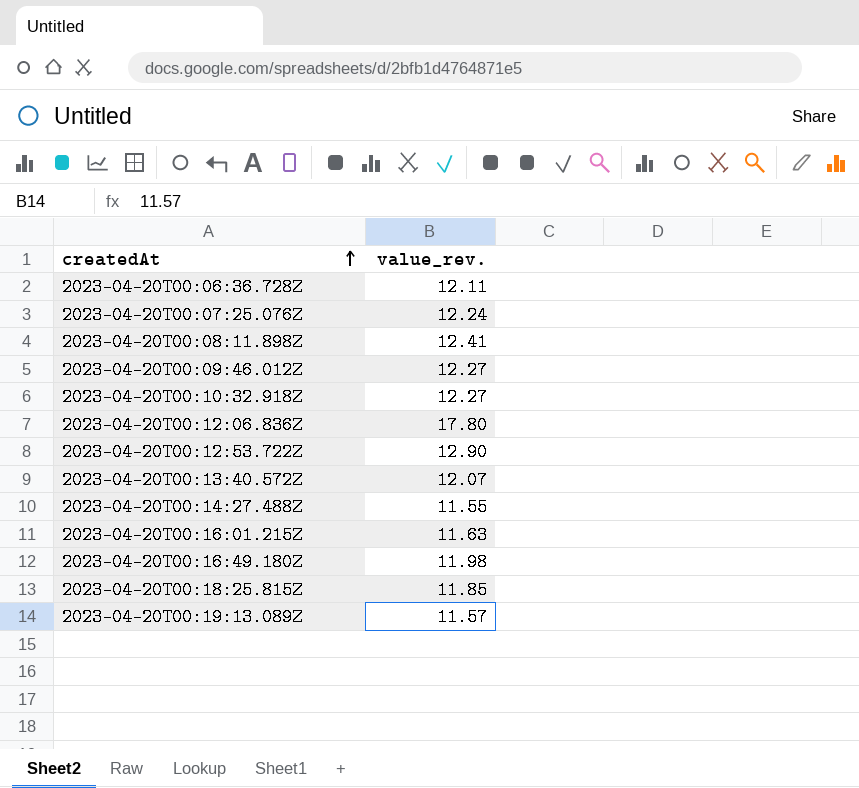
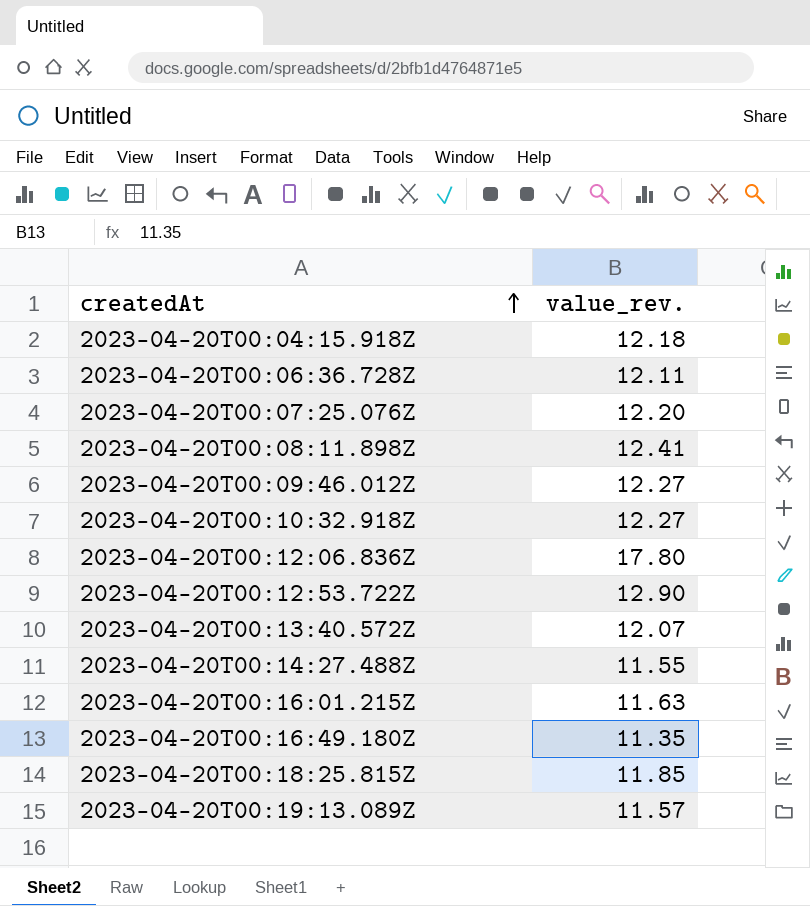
row 2023-04-20T00:04:15.918Z: none -> 12.18
2023-04-20T00:07:25.076Z | value_rev.: 12.24 -> 12.20
2023-04-20T00:16:49.180Z | value_rev.: 11.98 -> 11.35

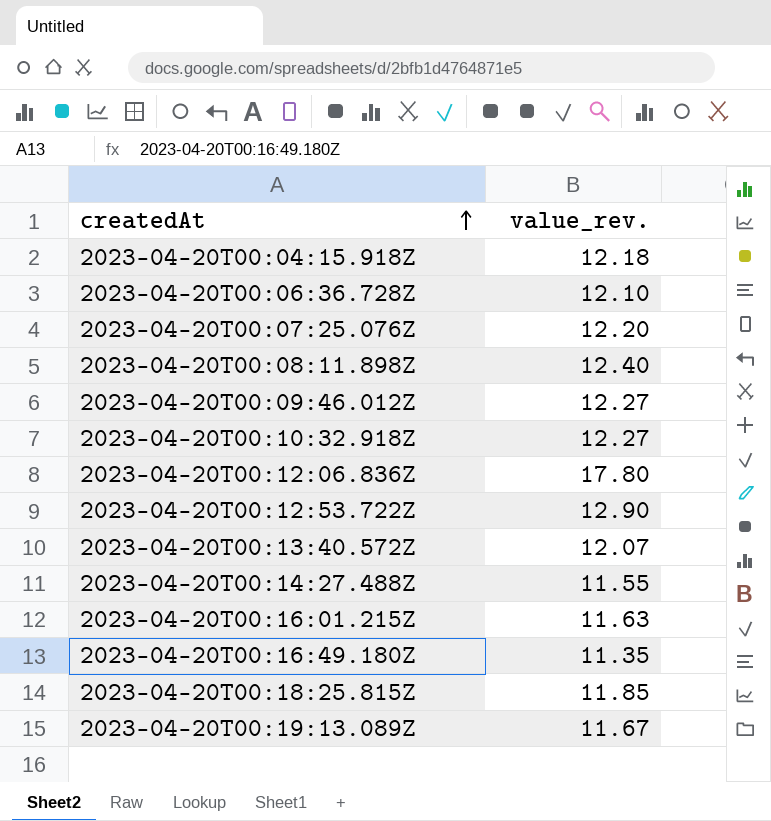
2023-04-20T00:06:36.728Z | value_rev.: 12.11 -> 12.10
2023-04-20T00:08:11.898Z | value_rev.: 12.41 -> 12.40
2023-04-20T00:19:13.089Z | value_rev.: 11.57 -> 11.67

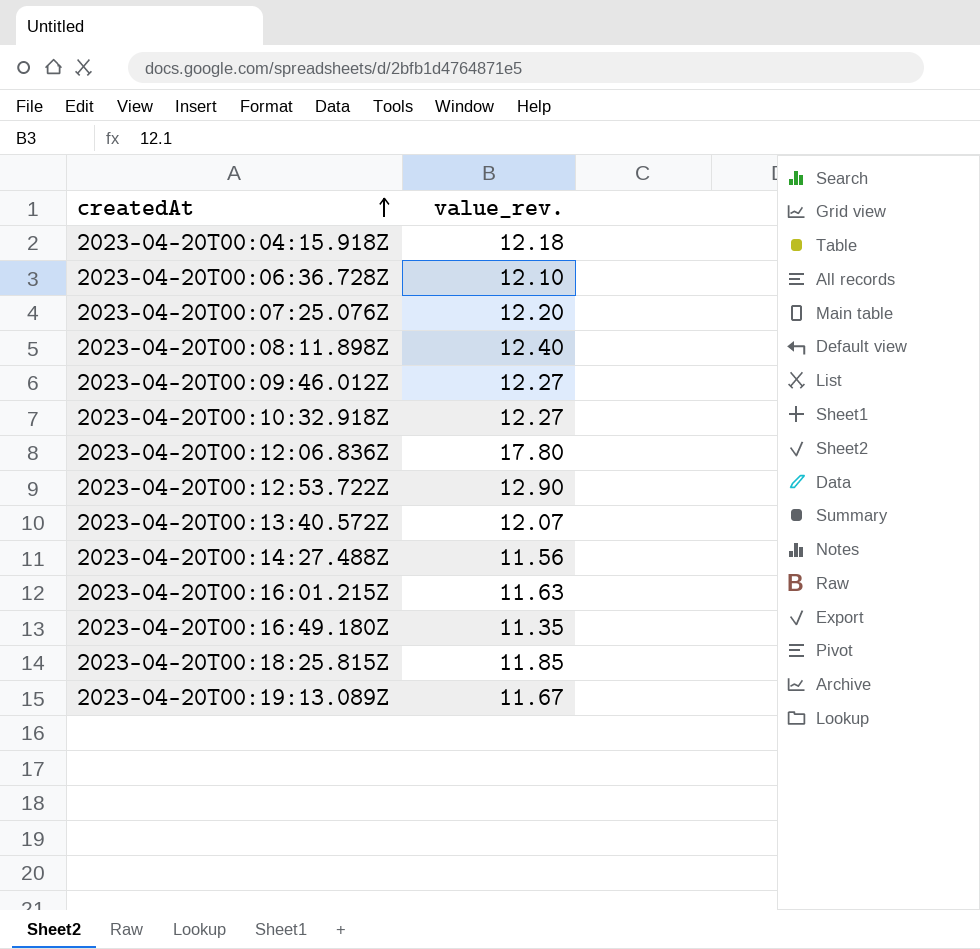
2023-04-20T00:14:27.488Z | value_rev.: 11.55 -> 11.56

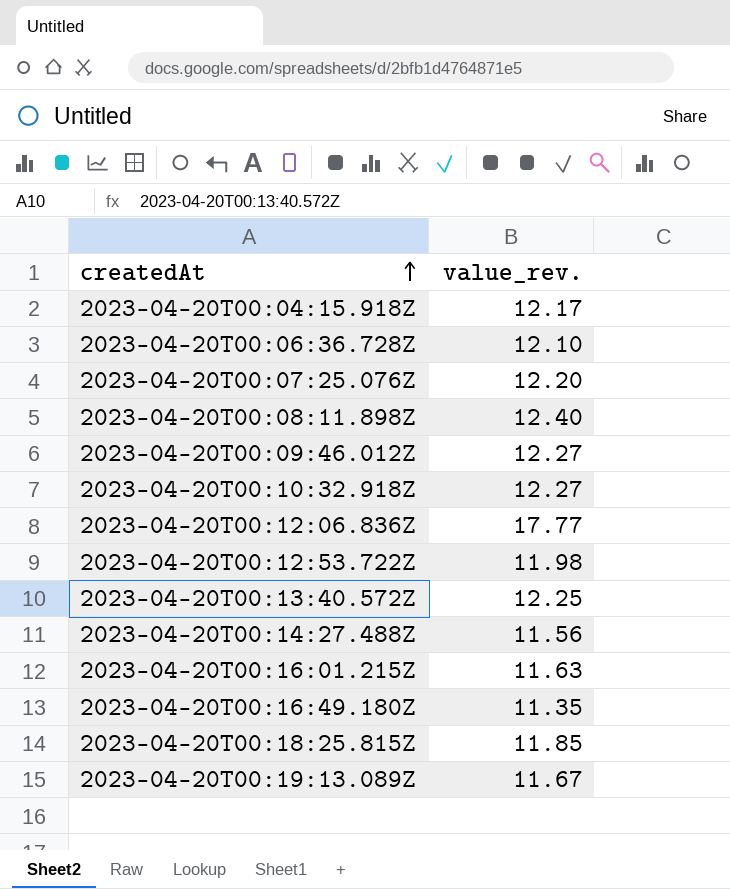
2023-04-20T00:04:15.918Z | value_rev.: 12.18 -> 12.17
2023-04-20T00:12:06.836Z | value_rev.: 17.80 -> 17.77
2023-04-20T00:12:53.722Z | value_rev.: 12.90 -> 11.98
2023-04-20T00:13:40.572Z | value_rev.: 12.07 -> 12.25

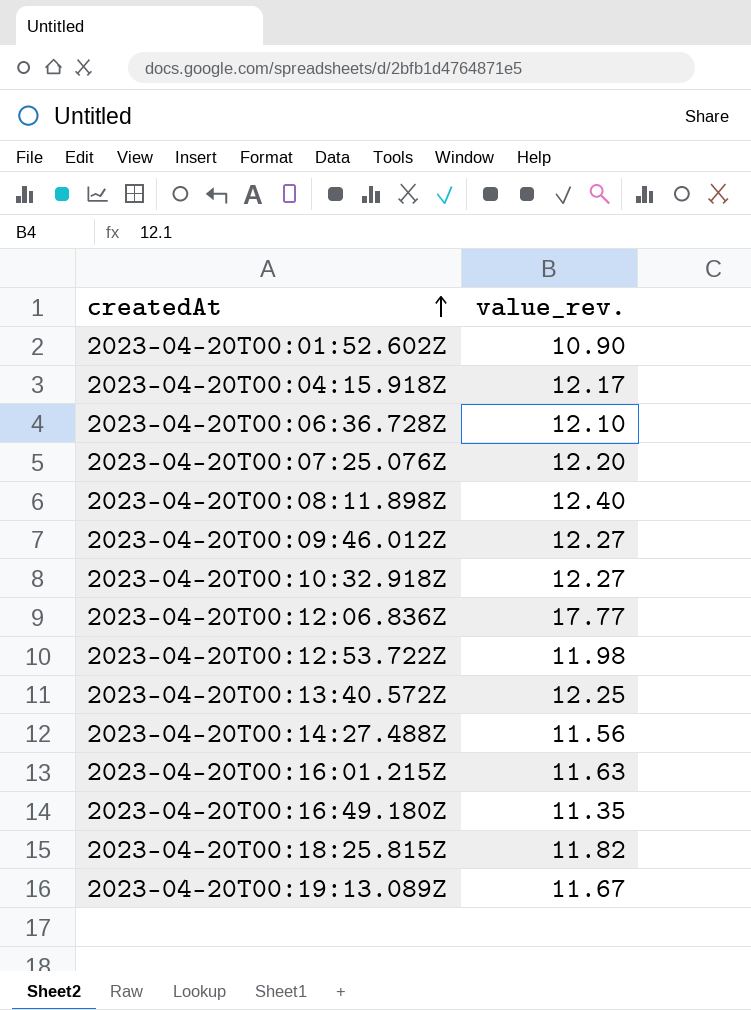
row 2023-04-20T00:01:52.602Z: none -> 10.90
2023-04-20T00:18:25.815Z | value_rev.: 11.85 -> 11.82

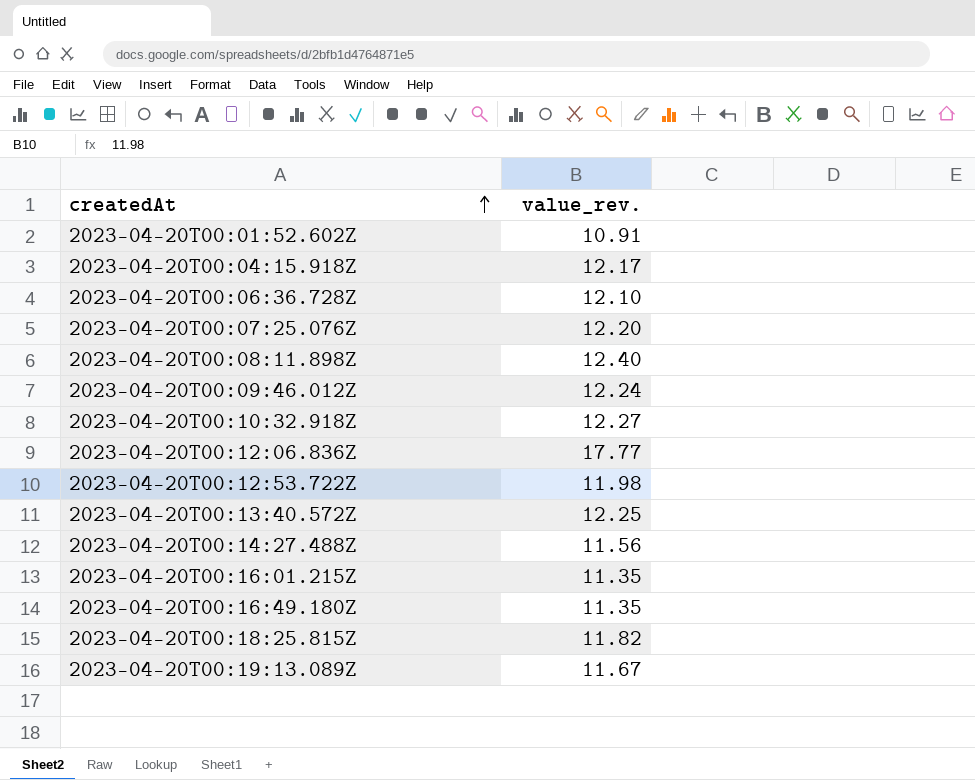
2023-04-20T00:01:52.602Z | value_rev.: 10.90 -> 10.91
2023-04-20T00:09:46.012Z | value_rev.: 12.27 -> 12.24
2023-04-20T00:16:01.215Z | value_rev.: 11.63 -> 11.35

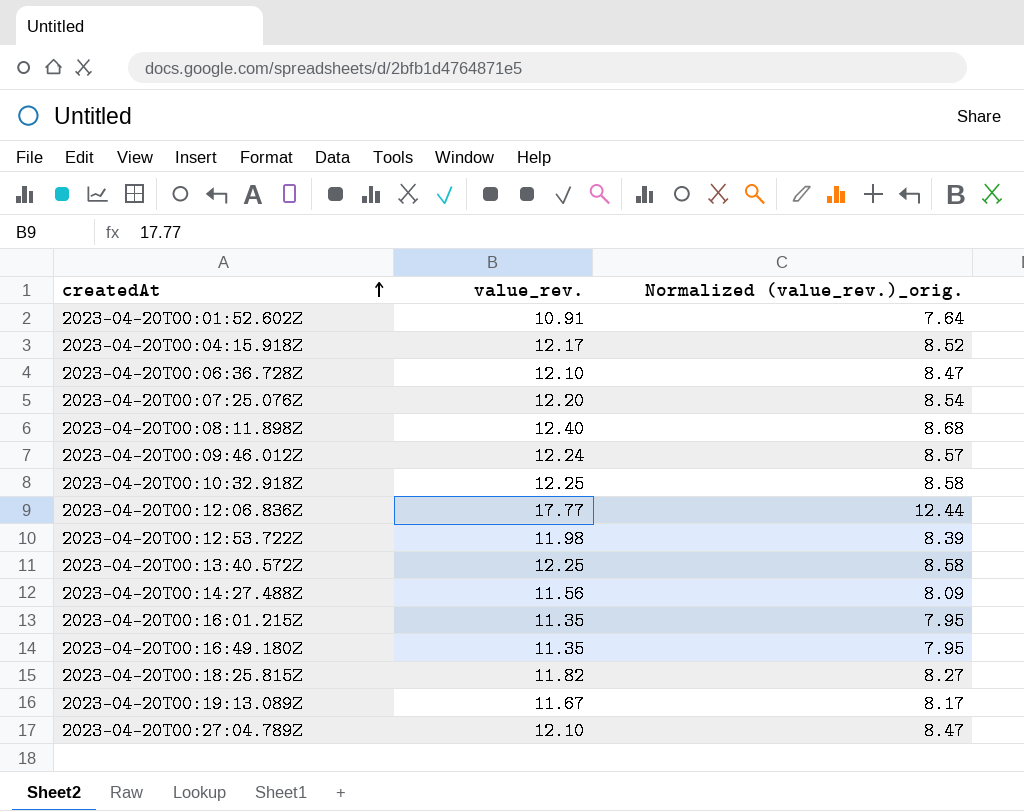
column Normalized (value_rev.)_orig. | formula: none -> [value_rev.] * 0.7
2023-04-20T00:10:32.918Z | value_rev.: 12.27 -> 12.25
row 2023-04-20T00:27:04.789Z: none -> 12.10 | 8.47

